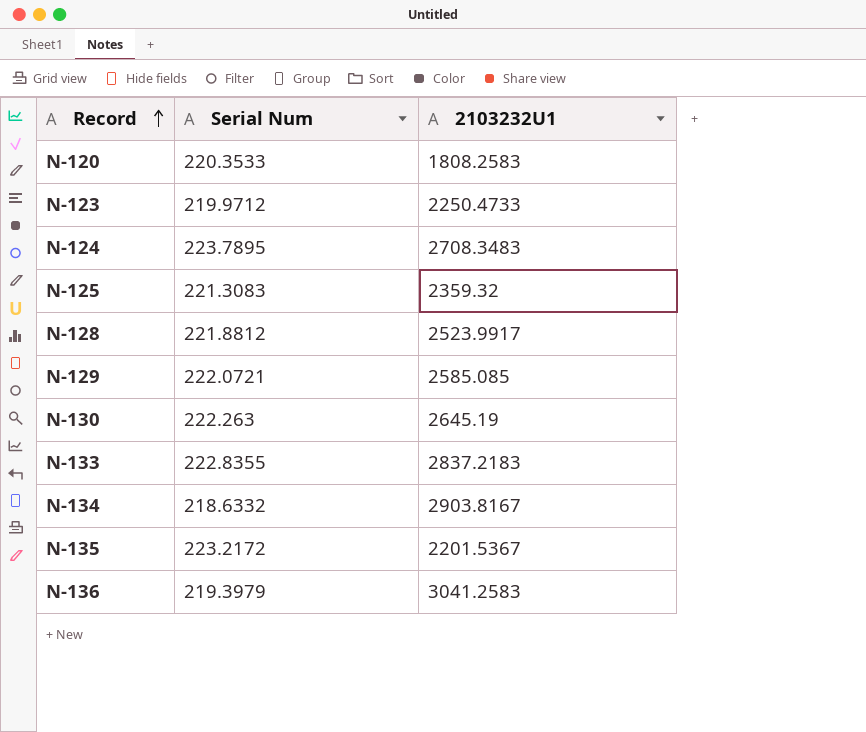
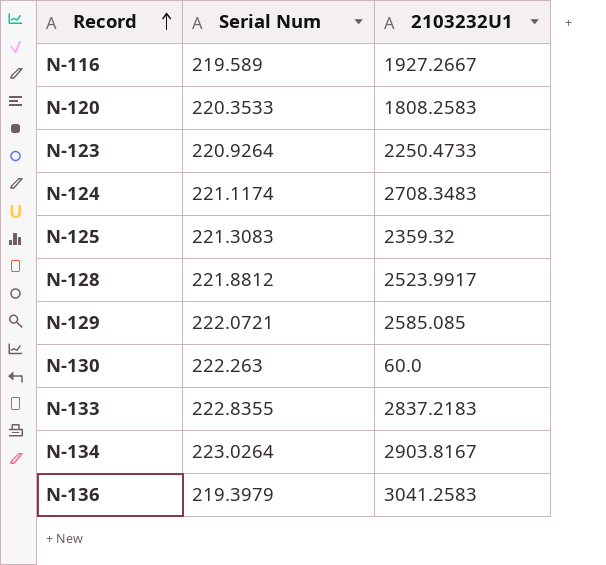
row N-135: 223.2172 | 2201.5367 -> none
row N-116: none -> 219.589 | 1927.2667
N-123 | Serial Num: 219.9712 -> 220.9264
N-124 | Serial Num: 223.7895 -> 221.1174
N-130 | 2103232U1: 2645.19 -> 60.0
N-134 | Serial Num: 218.6332 -> 223.0264

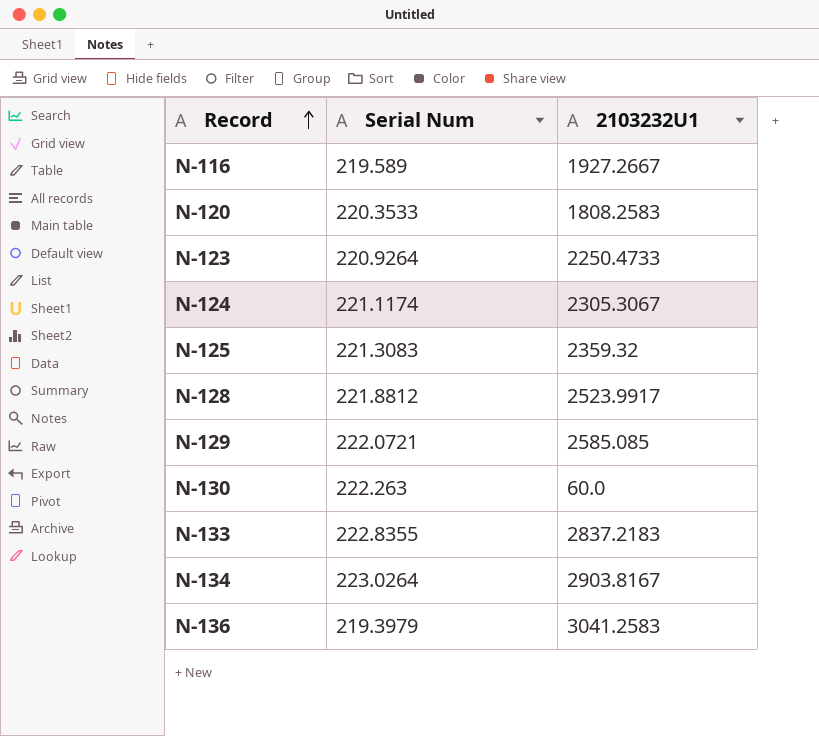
N-124 | 2103232U1: 2708.3483 -> 2305.3067

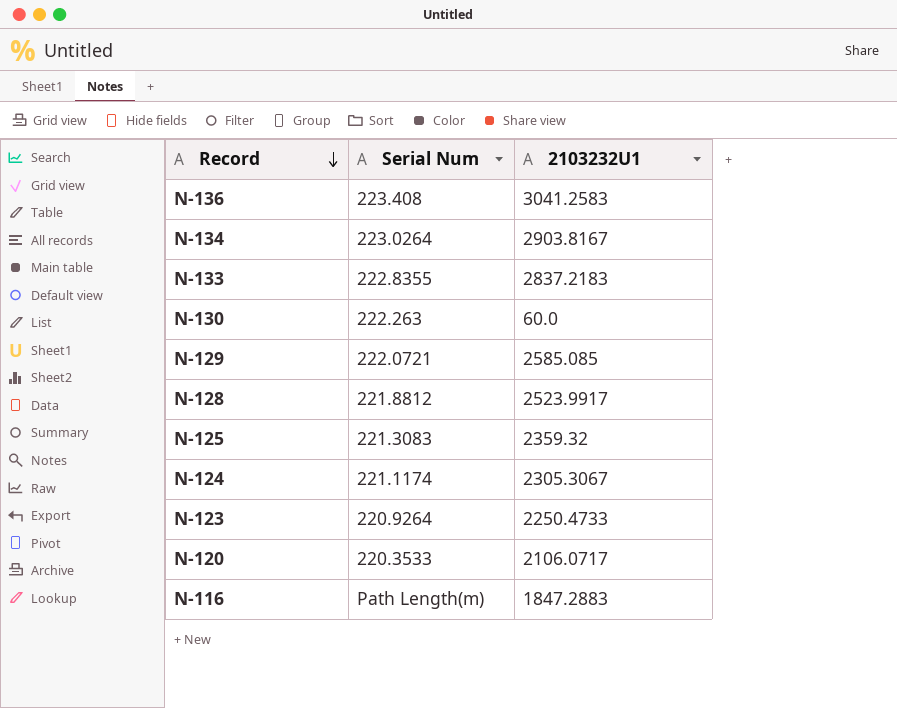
row order: Record ascending -> Record descending
N-136 | Serial Num: 219.3979 -> 223.408
N-120 | 2103232U1: 1808.2583 -> 2106.0717
N-116 | Serial Num: 219.589 -> Path Length(m)
N-116 | 2103232U1: 1927.2667 -> 1847.2883

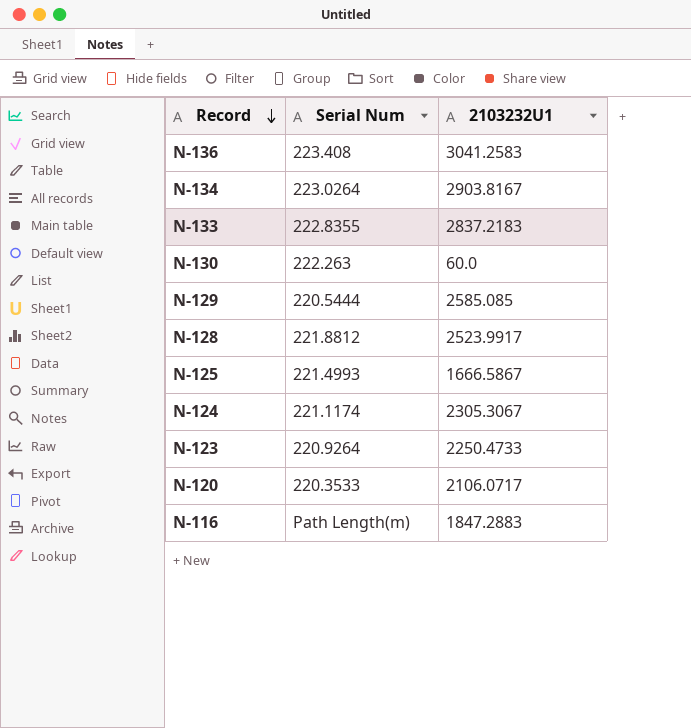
N-129 | Serial Num: 222.0721 -> 220.5444
N-125 | Serial Num: 221.3083 -> 221.4993
N-125 | 2103232U1: 2359.32 -> 1666.5867

